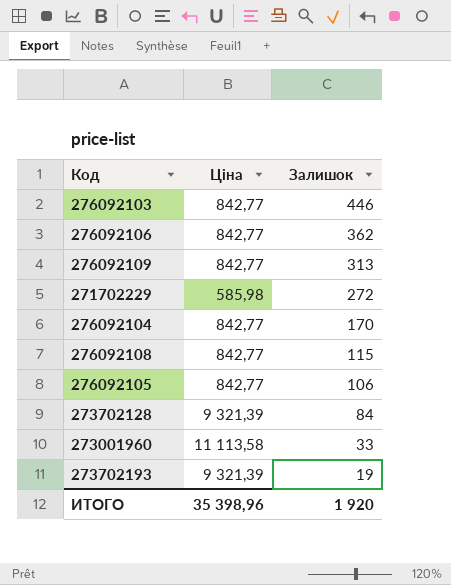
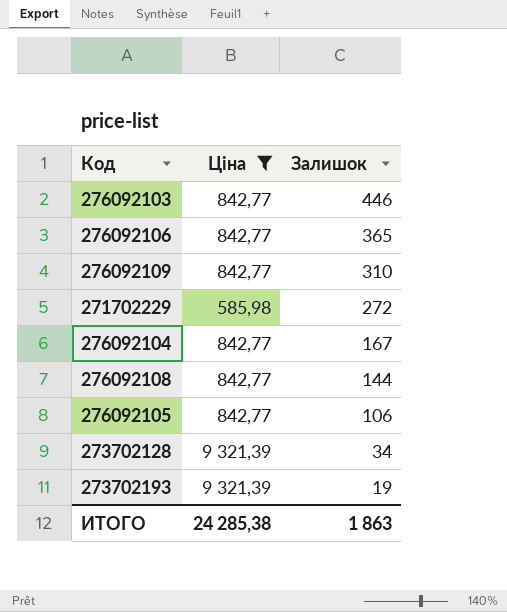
filter: none -> Ціна != 11 113,58
276092106 | Залишок: 362 -> 365
276092109 | Залишок: 313 -> 310
276092104 | Залишок: 170 -> 167
276092108 | Залишок: 115 -> 144
273702128 | Залишок: 84 -> 34
ИТОГО | Ціна: 35 398,96 -> 24 285,38
ИТОГО | Залишок: 1 920 -> 1 863

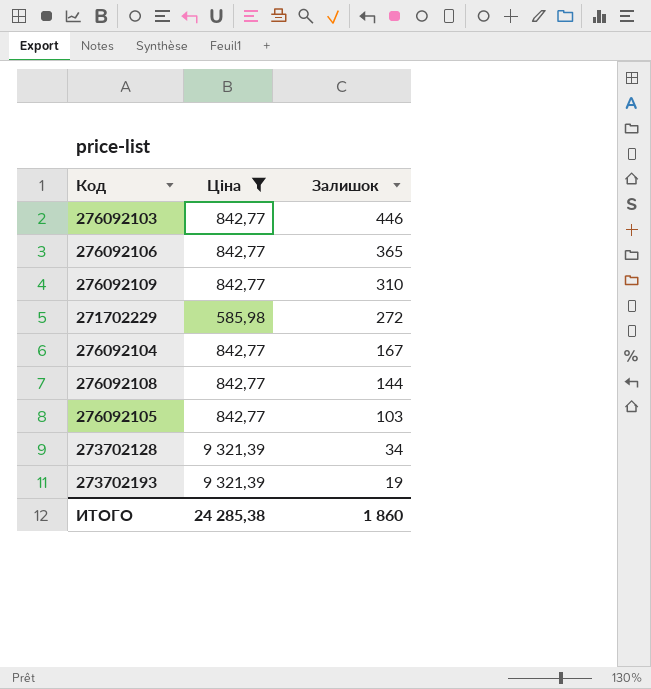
276092105 | Залишок: 106 -> 103
ИТОГО | Залишок: 1 863 -> 1 860

